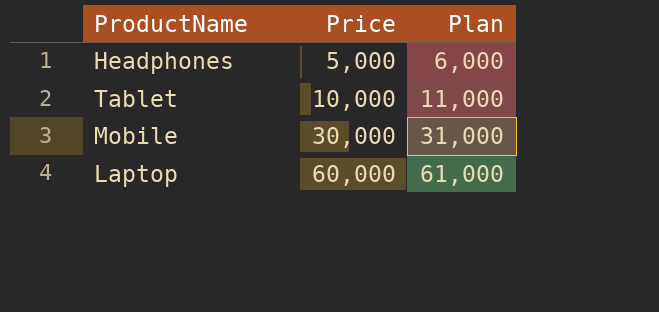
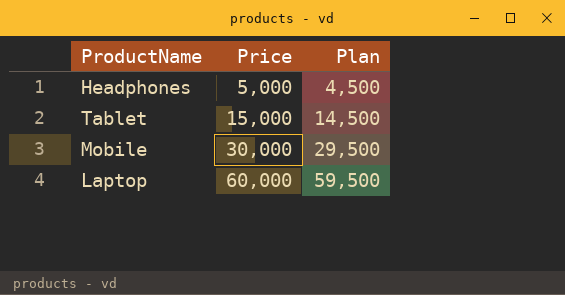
column Plan | formula: [Price] + 1000 -> [Price] - 500
Tablet | Price: 10,000 -> 15,000

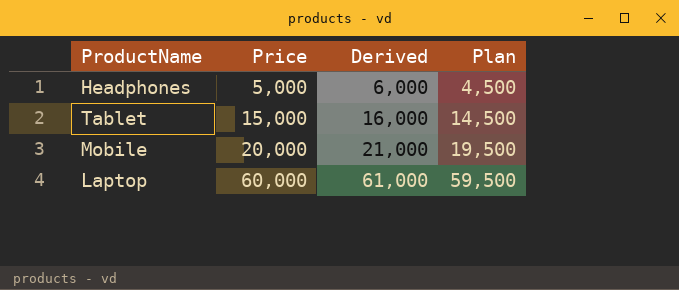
column Derived | formula: none -> [Price] + 1000
Mobile | Price: 30,000 -> 20,000
Mobile | Plan: 29,500 -> 19,500

